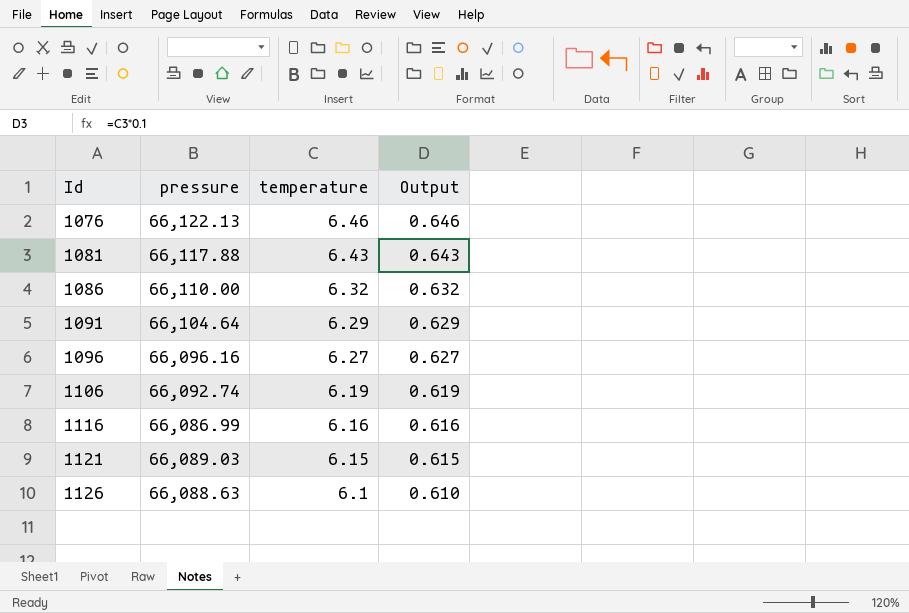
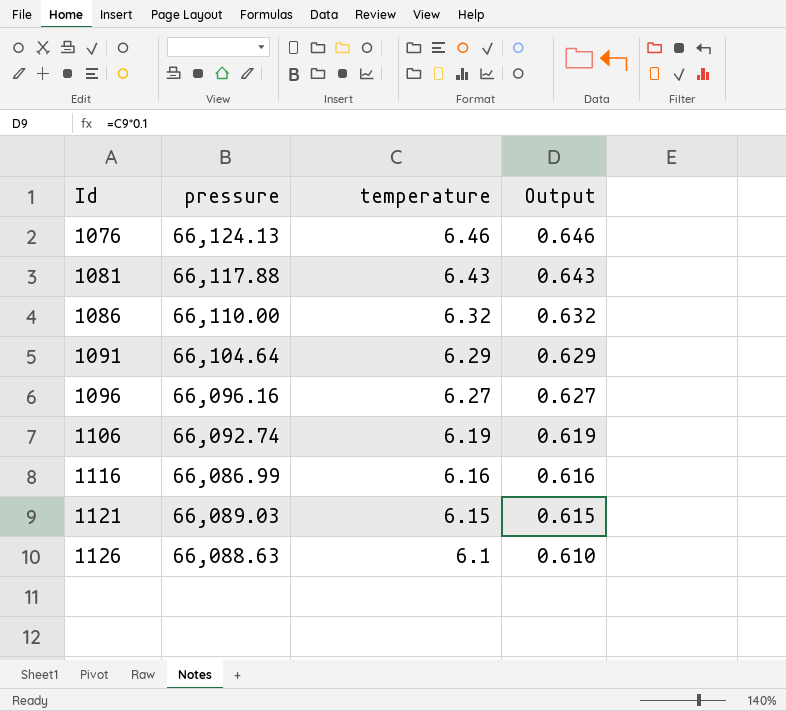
1076 | pressure: 66,122.13 -> 66,124.13

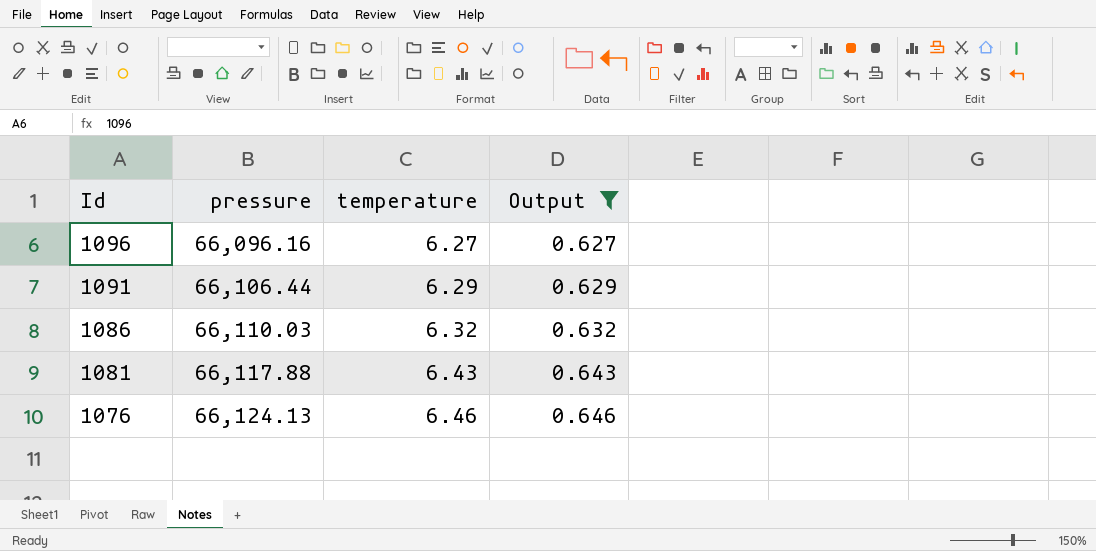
filter: none -> Output >= 0.627
row order: Id ascending -> Id descending
1091 | pressure: 66,104.64 -> 66,106.44
1086 | pressure: 66,110.00 -> 66,110.03

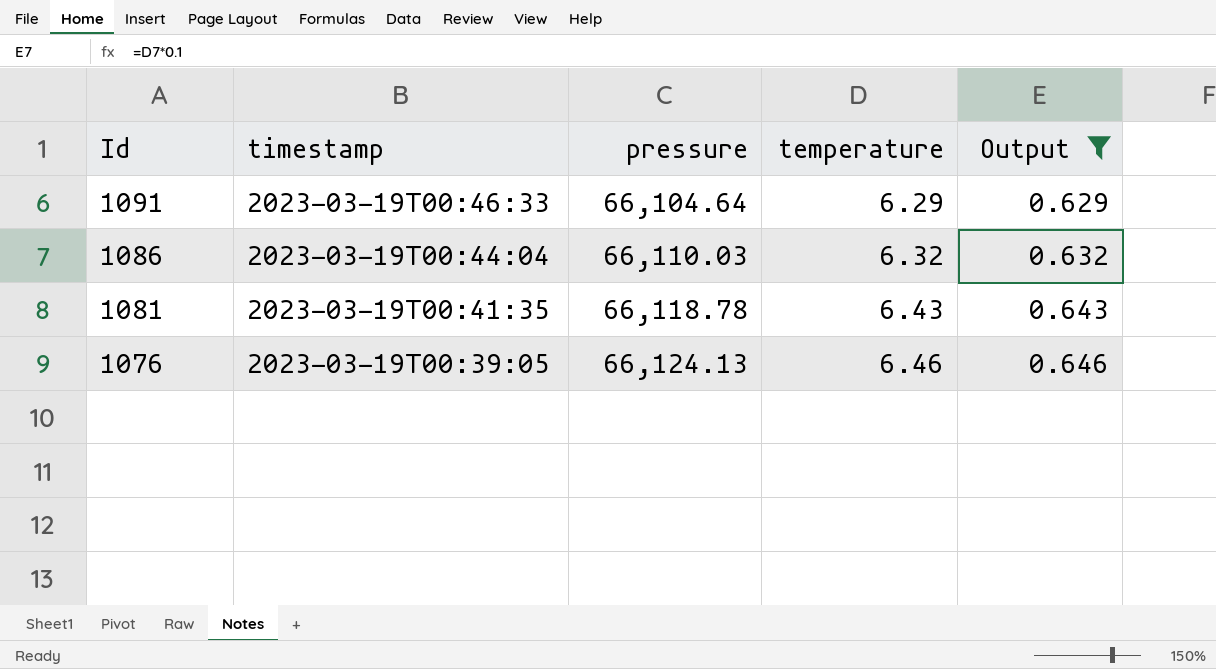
column timestamp | position: none -> 2
row 1096: 66,096.16 | 6.27 | 0.627 -> none
1091 | pressure: 66,106.44 -> 66,104.64
1081 | pressure: 66,117.88 -> 66,118.78

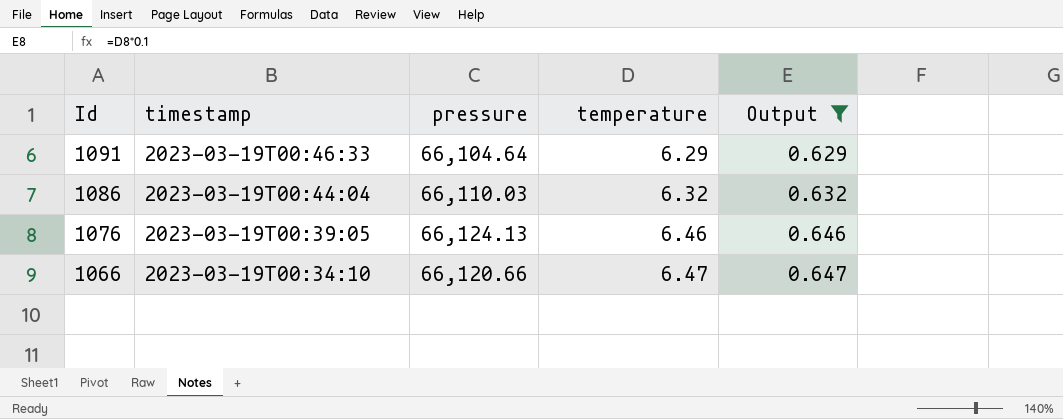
row 1081: 2023-03-19T00:41:35 | 66,118.78 | 6.43 | 0.643 -> none
row 1066: none -> 2023-03-19T00:34:10 | 66,120.66 | 6.47 | 0.647

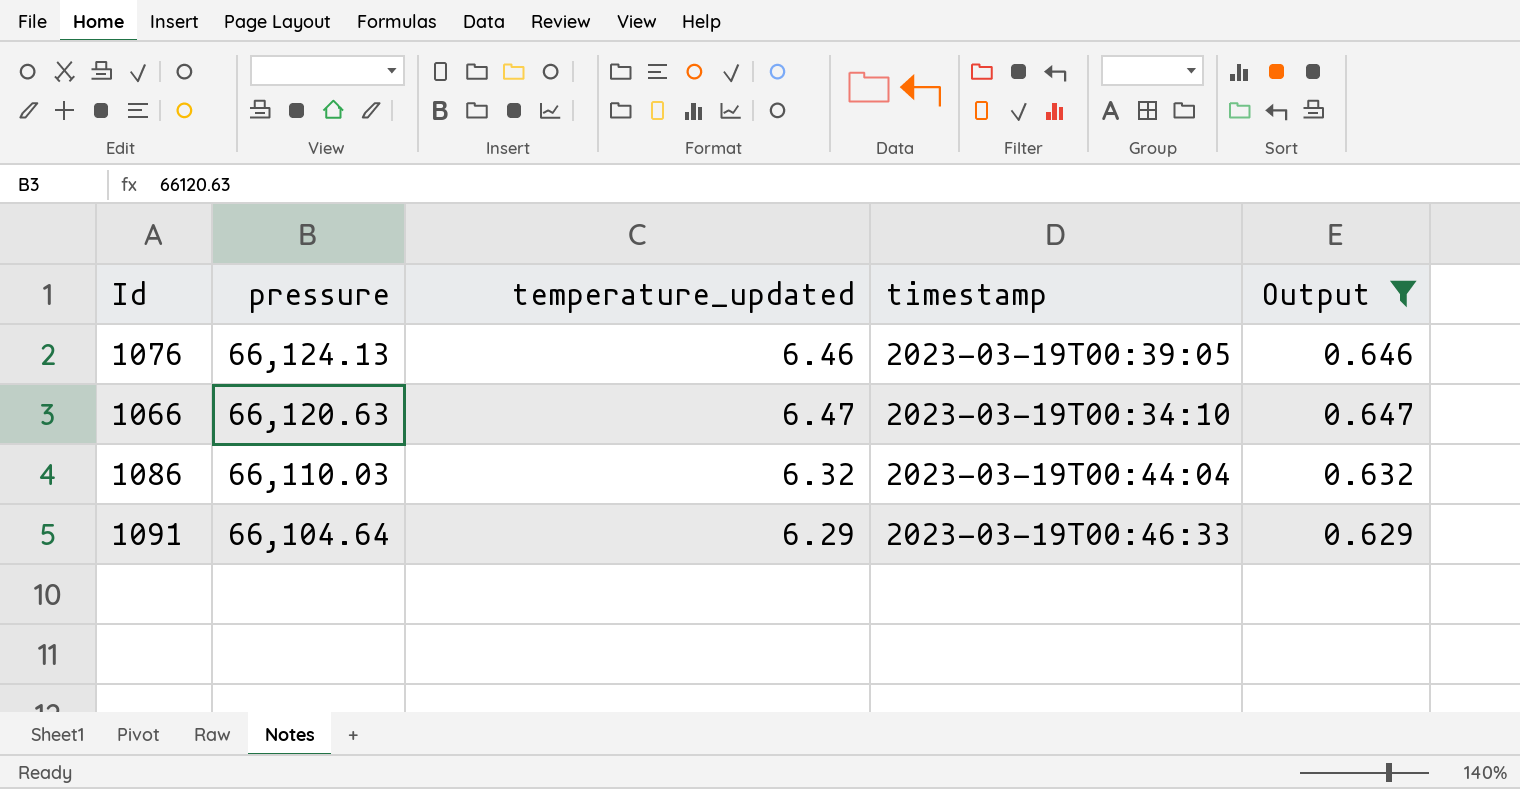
row order: Id descending -> pressure descending
column name: temperature -> temperature_updated
column timestamp | position: 2 -> 4
1066 | pressure: 66,120.66 -> 66,120.63

